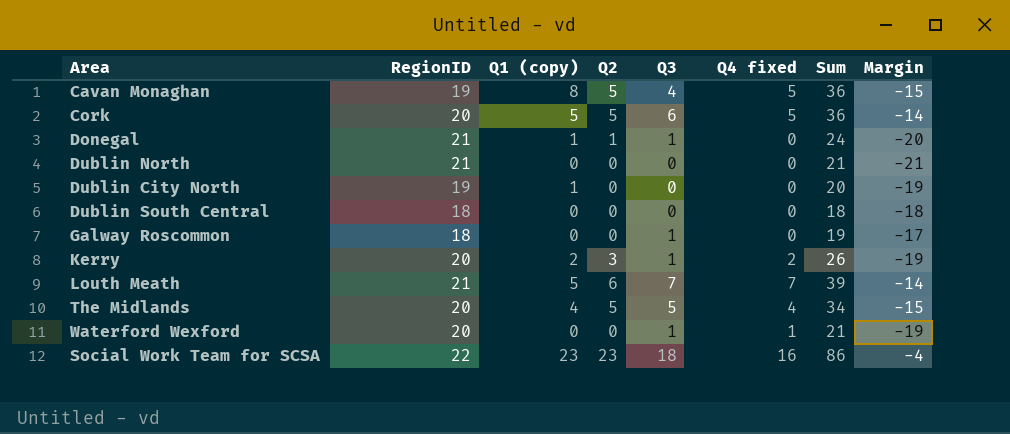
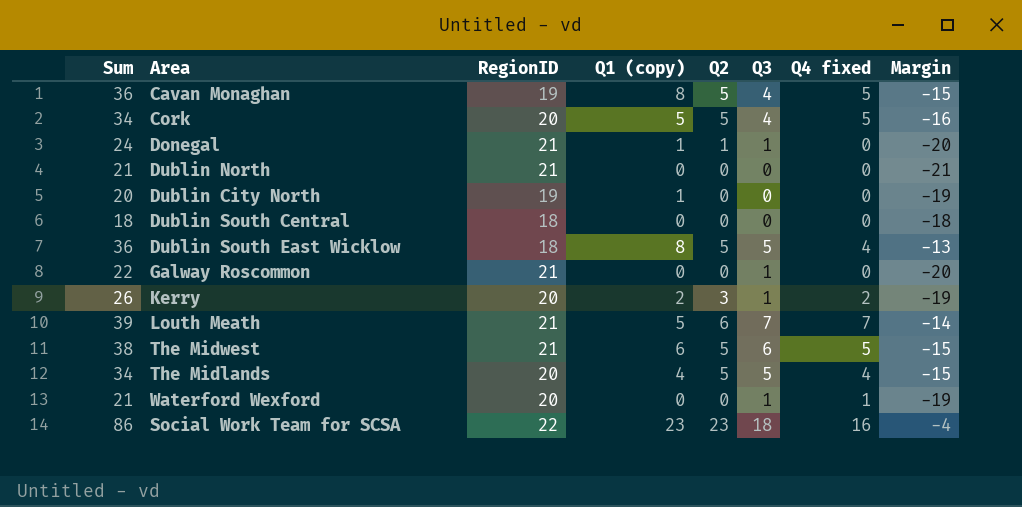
column Sum | position: 7 -> 1
Cork | Sum: 36 -> 34
Cork | Q3: 6 -> 4
Cork | Margin: -14 -> -16
row Dublin South East Wicklow: none -> 36 | 18 | 8 | 5 | 5 | 4 | -13
Galway Roscommon | Sum: 19 -> 22
Galway Roscommon | RegionID: 18 -> 21
Galway Roscommon | Margin: -17 -> -20
row The Midwest: none -> 38 | 21 | 6 | 5 | 6 | 5 | -15

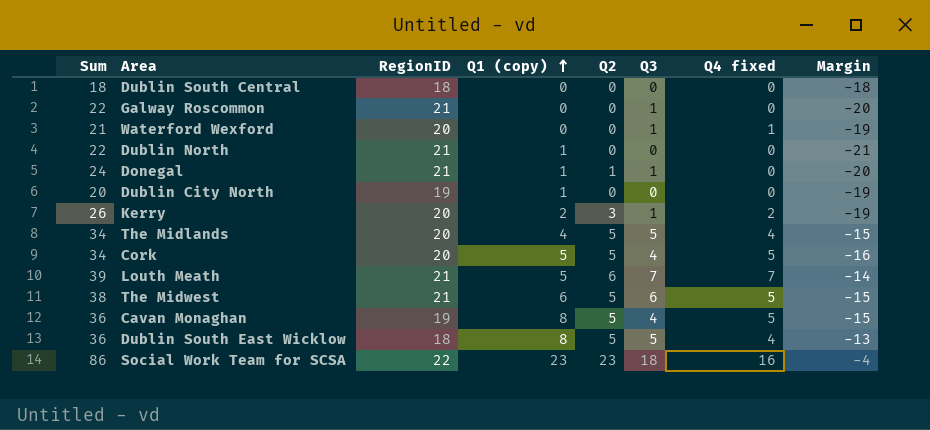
row order: none -> Q1 (copy) ascending
Dublin North | Sum: 21 -> 22
Dublin North | Q1 (copy): 0 -> 1

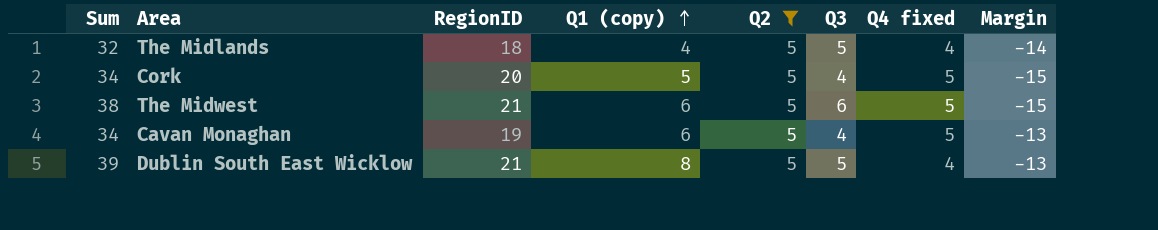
filter: none -> Q2 = 5
column Margin | formula: [Q3] - [RegionID] -> [Q1 (copy)] - [RegionID]
The Midlands | Sum: 34 -> 32
The Midlands | RegionID: 20 -> 18
Cavan Monaghan | Sum: 36 -> 34
Cavan Monaghan | Q1 (copy): 8 -> 6
Dublin South East Wicklow | Sum: 36 -> 39
Dublin South East Wicklow | RegionID: 18 -> 21

